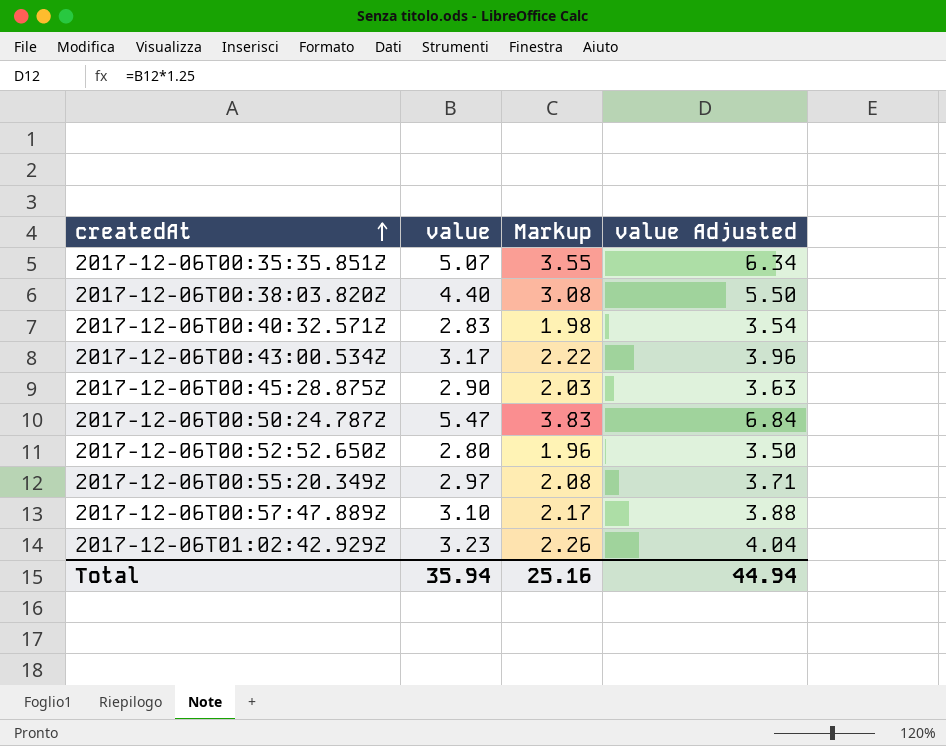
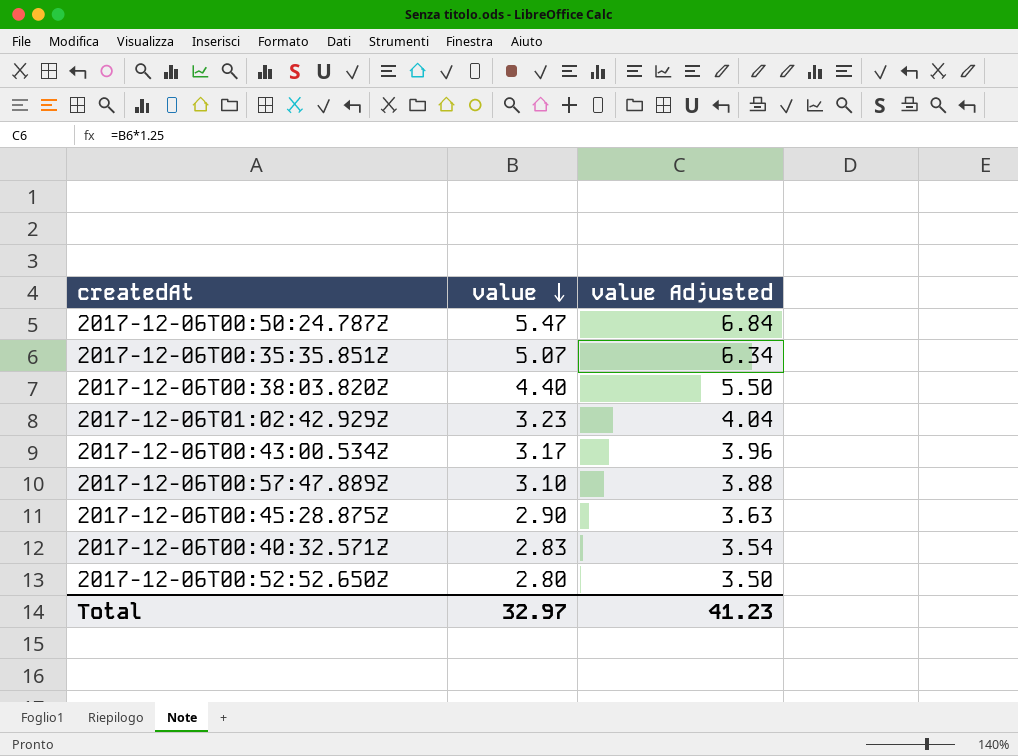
row order: createdAt ascending -> value descending
column Markup | formula: [value] * 0.7 -> none
row 2017-12-06T00:55:20.349Z: 2.97 | 2.08 | 3.71 -> none
Total | value: 35.94 -> 32.97
Total | value Adjusted: 44.94 -> 41.23

